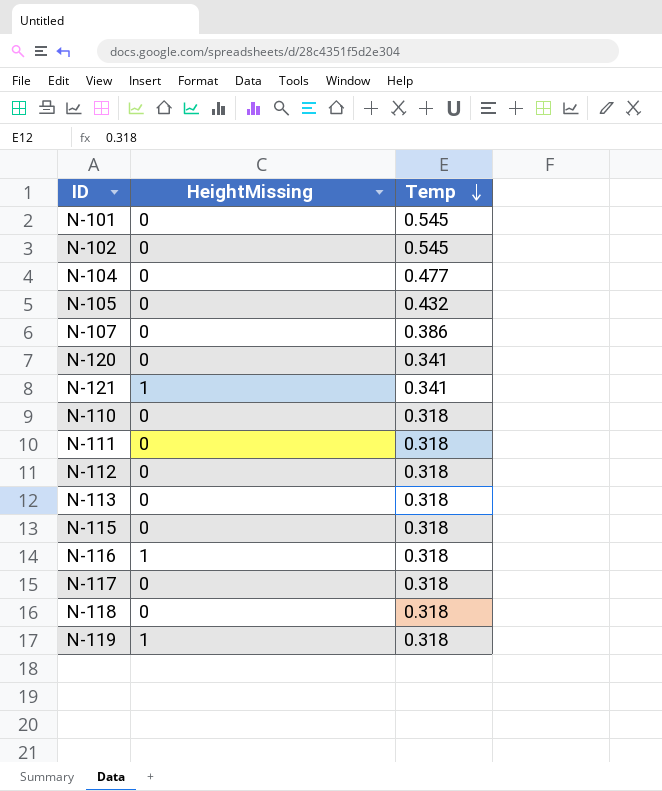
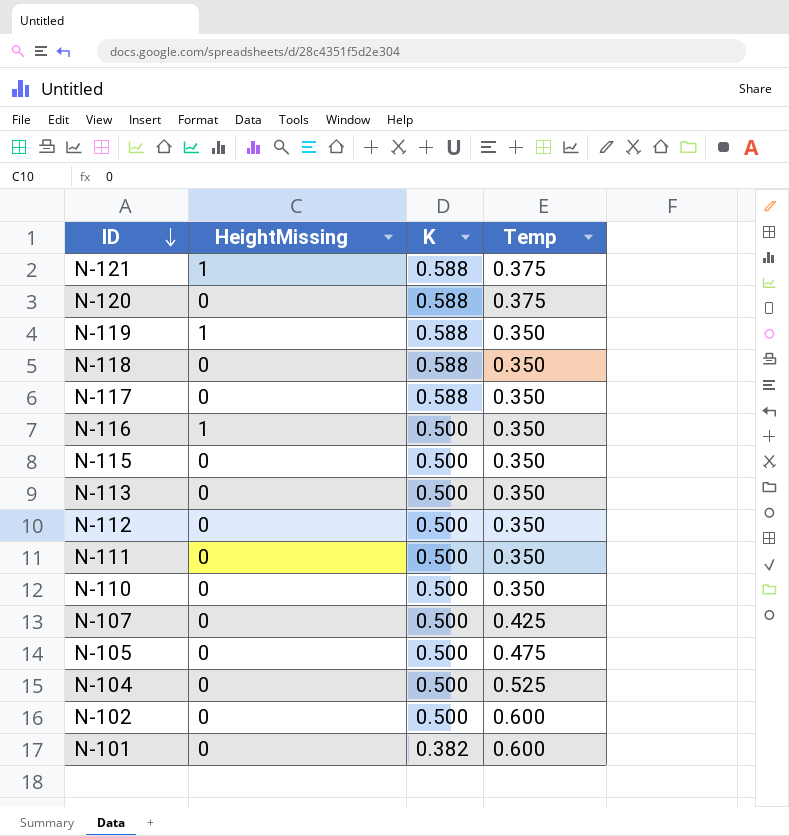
row order: Temp descending -> ID descending
column K | position: none -> 3
N-121 | Temp: 0.341 -> 0.375
N-120 | Temp: 0.341 -> 0.375
N-119 | Temp: 0.318 -> 0.350
N-118 | Temp: 0.318 -> 0.350
N-117 | Temp: 0.318 -> 0.350
N-116 | Temp: 0.318 -> 0.350
N-115 | Temp: 0.318 -> 0.350
N-113 | Temp: 0.318 -> 0.350
N-112 | Temp: 0.318 -> 0.350
N-111 | Temp: 0.318 -> 0.350
N-110 | Temp: 0.318 -> 0.350
N-107 | Temp: 0.386 -> 0.425
N-105 | Temp: 0.432 -> 0.475
N-104 | Temp: 0.477 -> 0.525
N-102 | Temp: 0.545 -> 0.600
N-101 | Temp: 0.545 -> 0.600

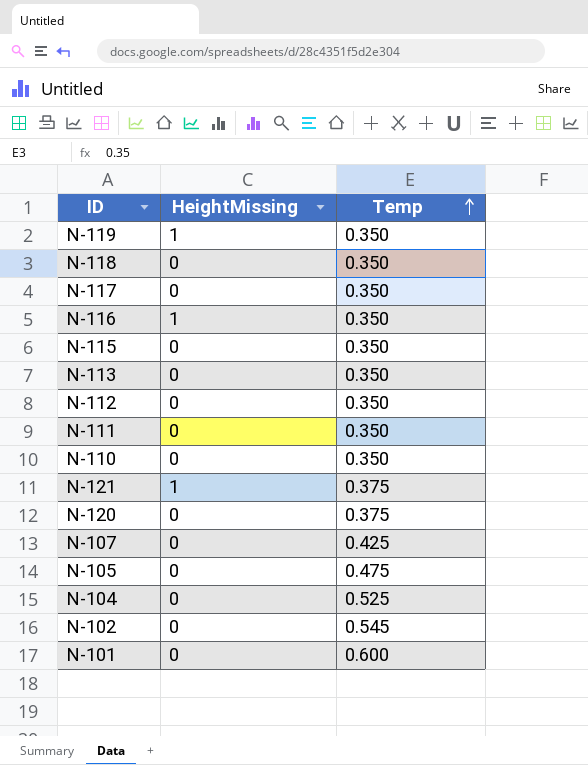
row order: ID descending -> Temp ascending
column K | position: 3 -> none
N-102 | Temp: 0.600 -> 0.545

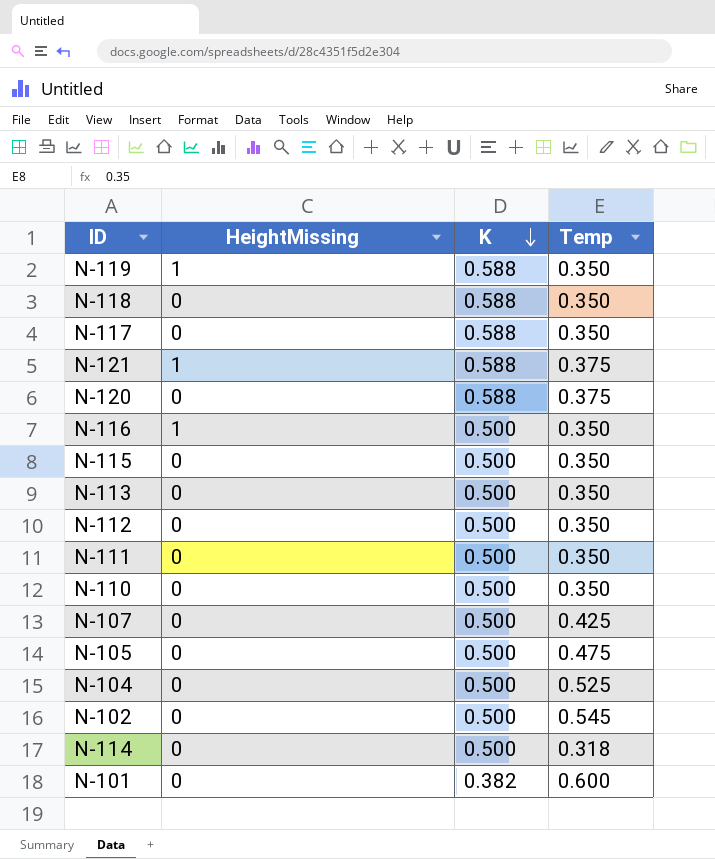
row order: Temp ascending -> K descending
column K | position: none -> 3
row N-114: none -> 0 | 0.500 | 0.318

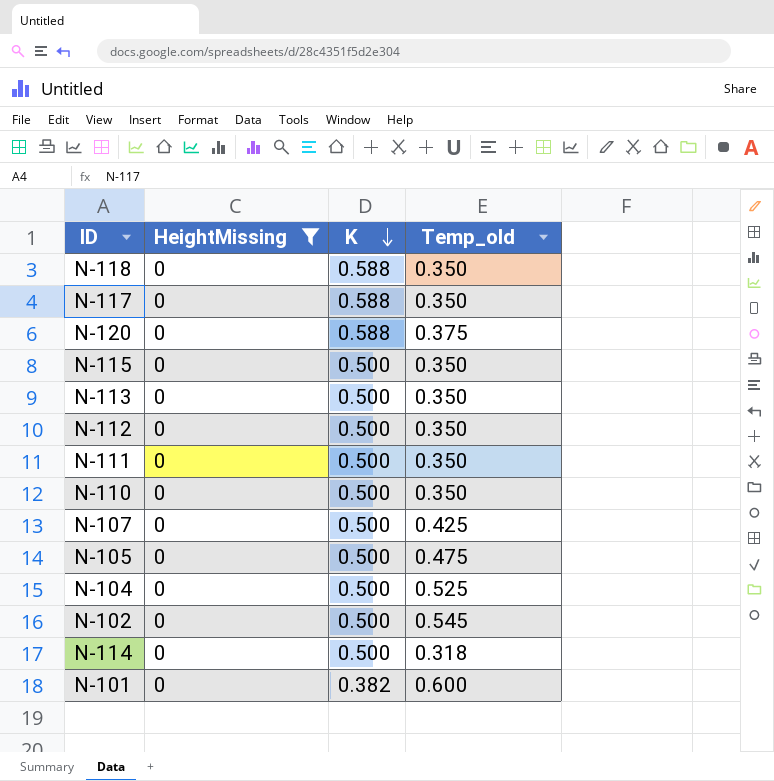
filter: none -> HeightMissing = 0
column name: Temp -> Temp_old

